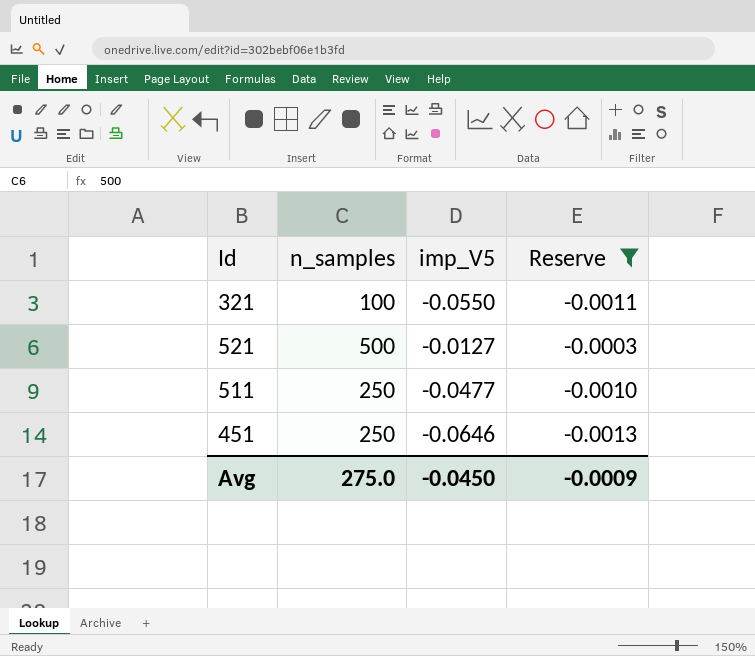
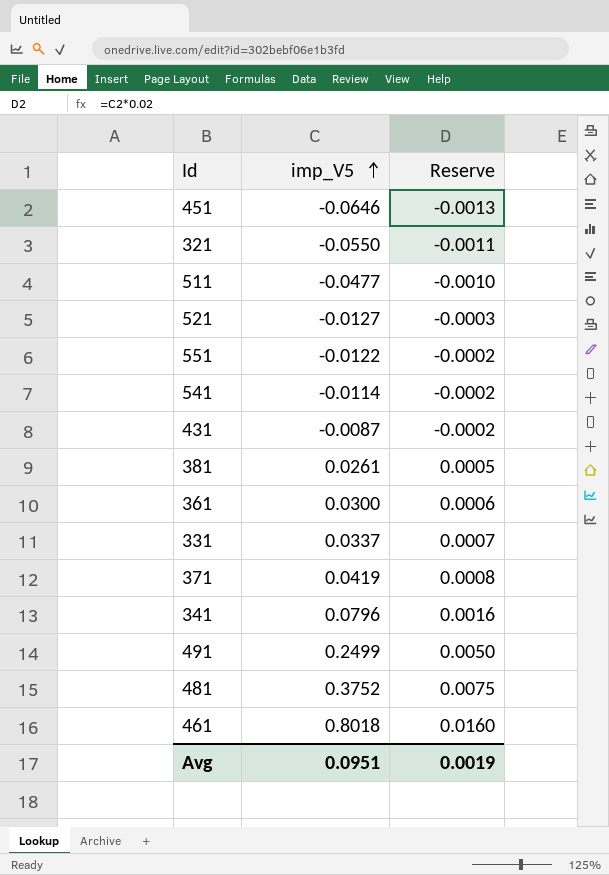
filter: Reserve <= -0.0003 -> none
row order: none -> imp_V5 ascending
column n_samples | position: 2 -> none
Avg | imp_V5: -0.0450 -> 0.0951
Avg | Reserve: -0.0009 -> 0.0019

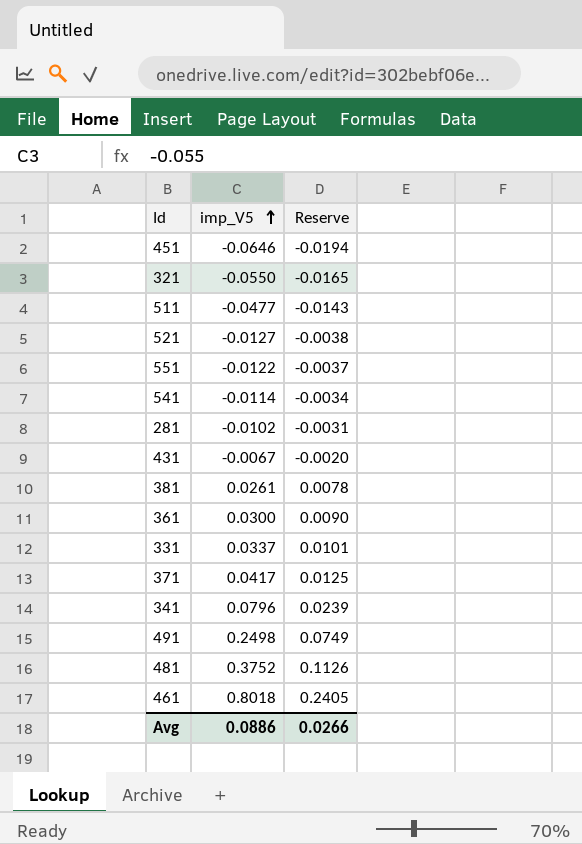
column Reserve | formula: [imp_V5] * 0.02 -> [imp_V5] * 0.3
row 281: none -> -0.0102 | -0.0031
431 | imp_V5: -0.0087 -> -0.0067
371 | imp_V5: 0.0419 -> 0.0417
491 | imp_V5: 0.2499 -> 0.2498
Avg | imp_V5: 0.0951 -> 0.0886
Avg | Reserve: 0.0019 -> 0.0266

